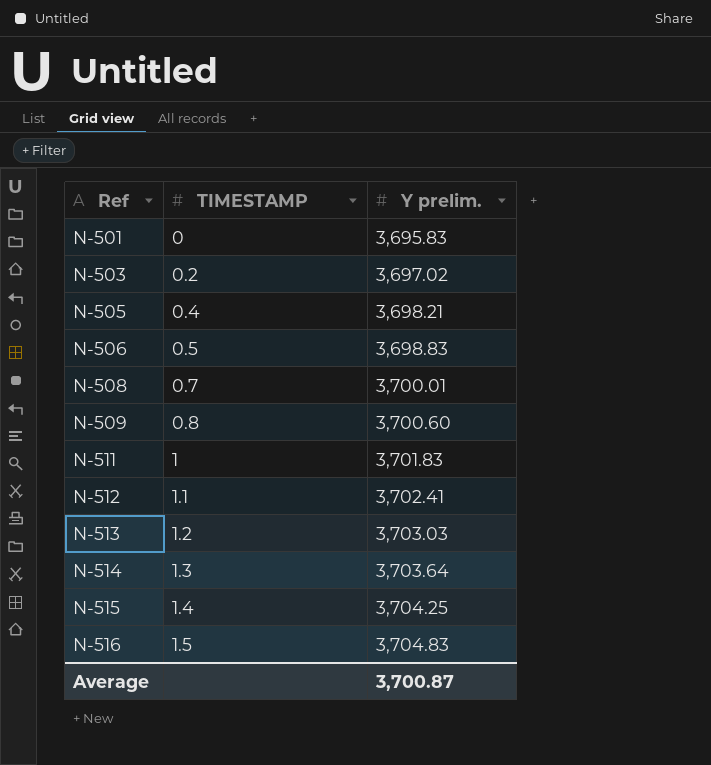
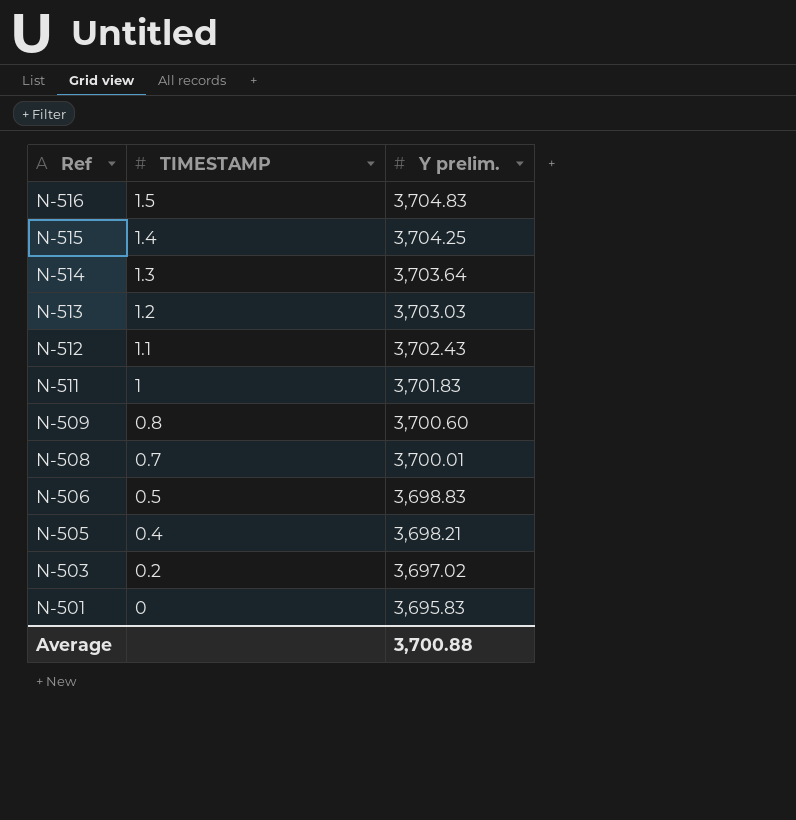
row order: Ref ascending -> Ref descending
N-512 | Y prelim.: 3,702.41 -> 3,702.43
Average | Y prelim.: 3,700.87 -> 3,700.88

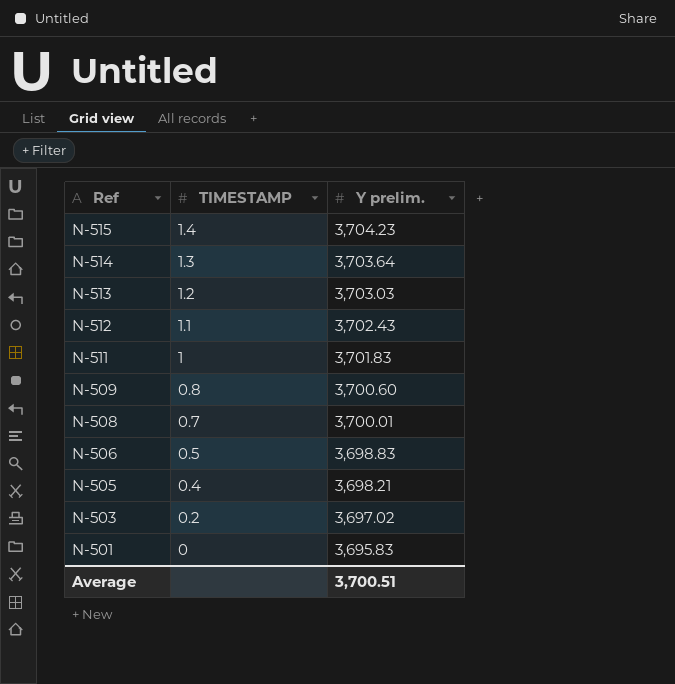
row N-516: 1.5 | 3,704.83 -> none
N-515 | Y prelim.: 3,704.25 -> 3,704.23
Average | Y prelim.: 3,700.88 -> 3,700.51

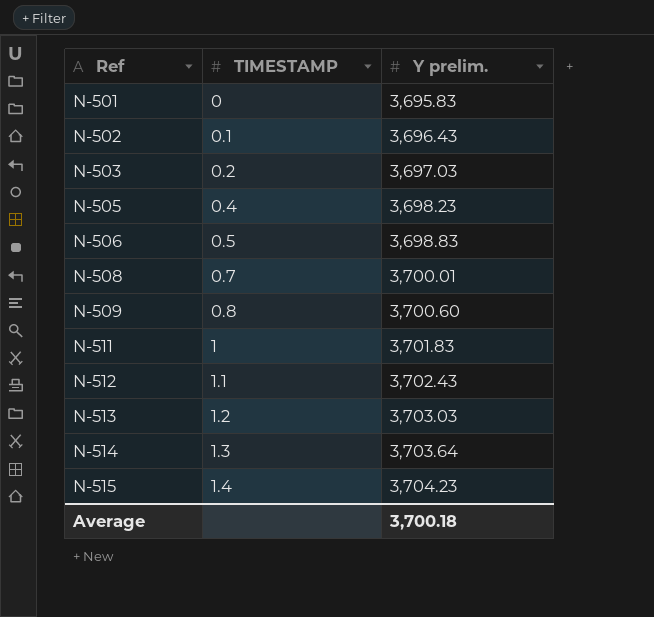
row order: Ref descending -> Ref ascending
row N-502: none -> 0.1 | 3,696.43
N-503 | Y prelim.: 3,697.02 -> 3,697.03
N-505 | Y prelim.: 3,698.21 -> 3,698.23
Average | Y prelim.: 3,700.51 -> 3,700.18

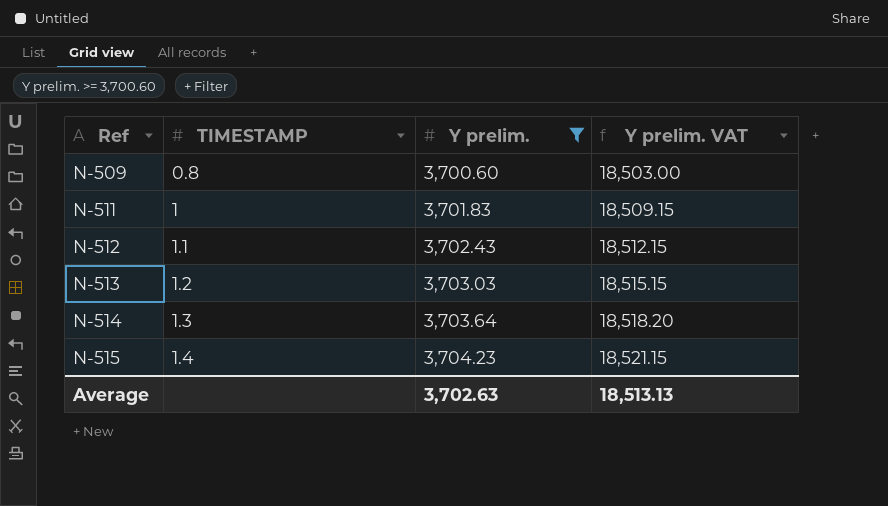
filter: none -> Y prelim. >= 3,700.60
column Y prelim. VAT | formula: none -> [Y prelim.] * 5
Average | Y prelim.: 3,700.18 -> 3,702.63

